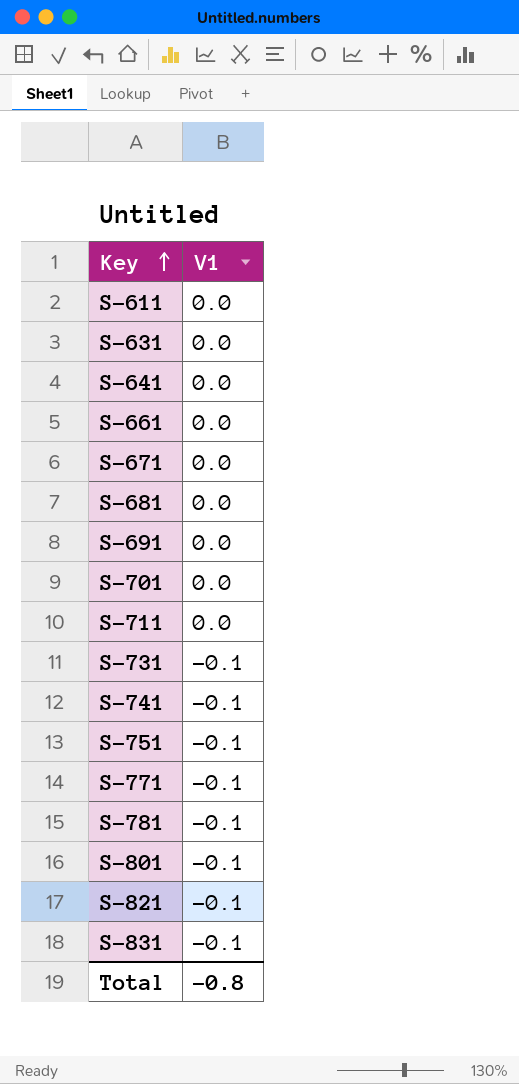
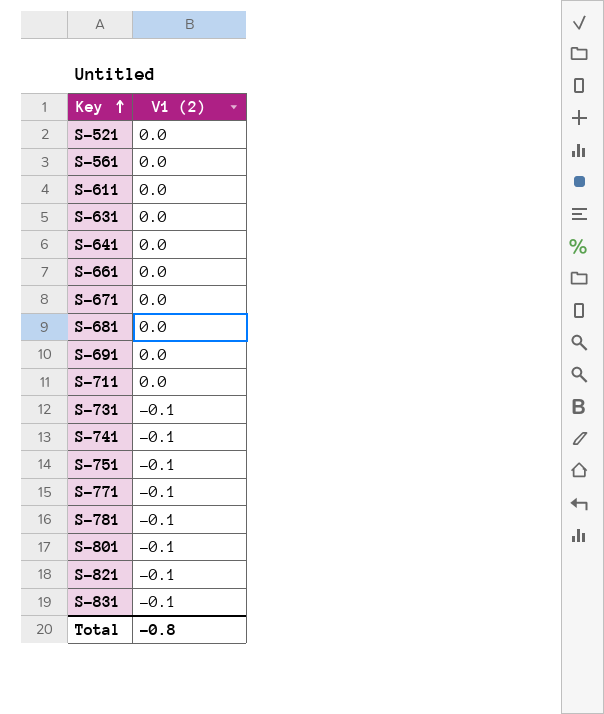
column name: V1 -> V1 (2)
row S-701: 0.0 -> none
row S-521: none -> 0.0
row S-561: none -> 0.0

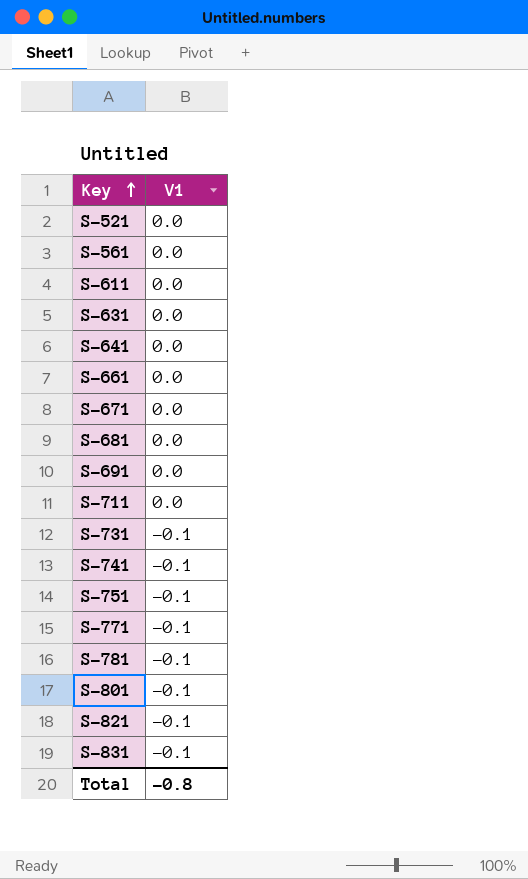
column name: V1 (2) -> V1

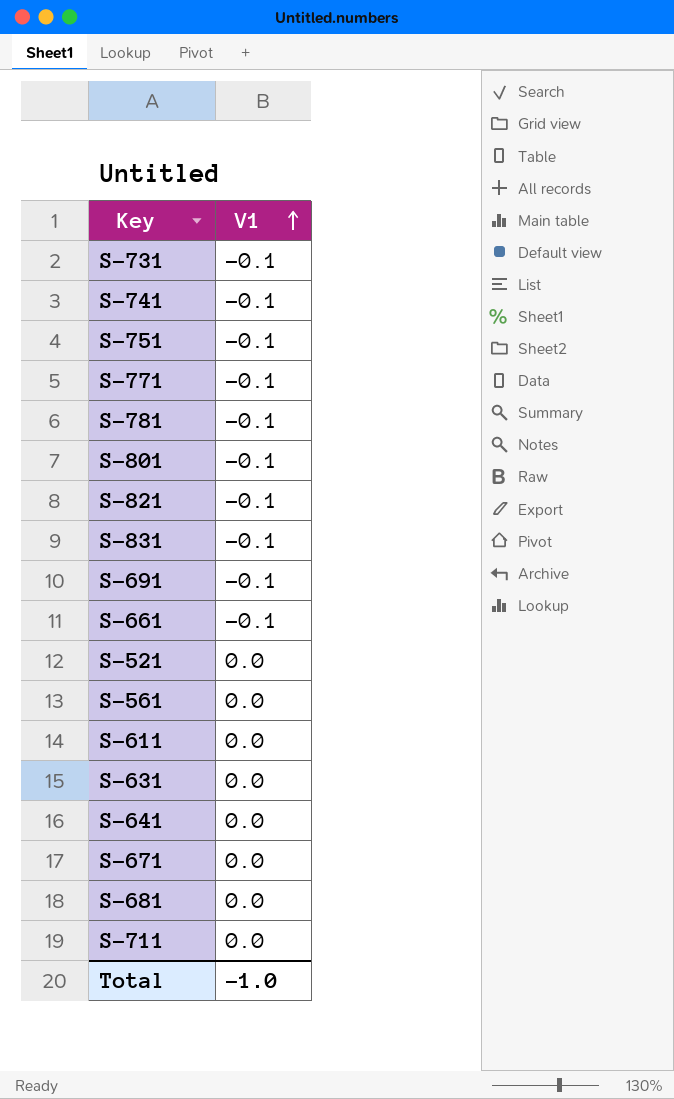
row order: Key ascending -> V1 ascending
S-691 | V1: 0.0 -> -0.1
S-661 | V1: 0.0 -> -0.1
Total | V1: -0.8 -> -1.0

